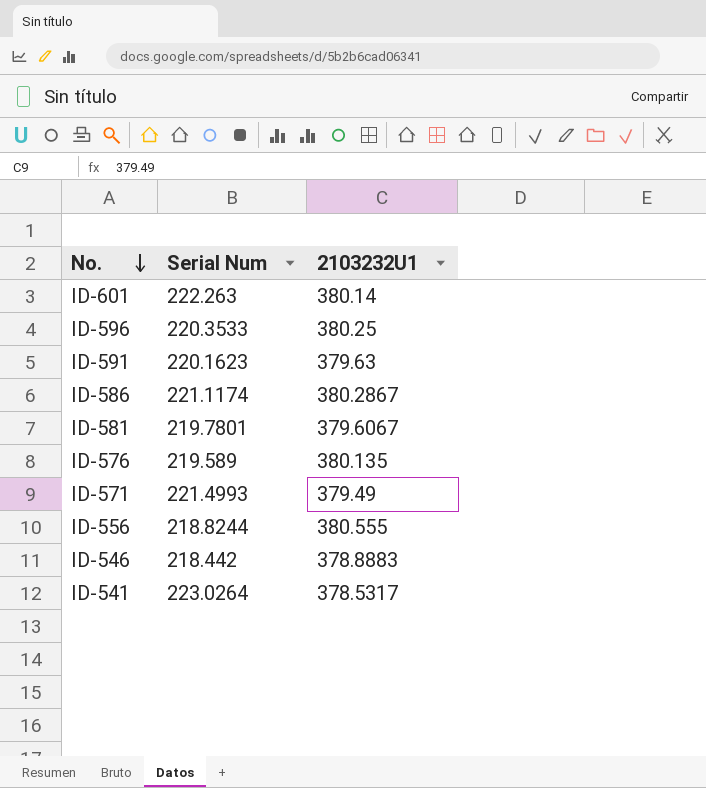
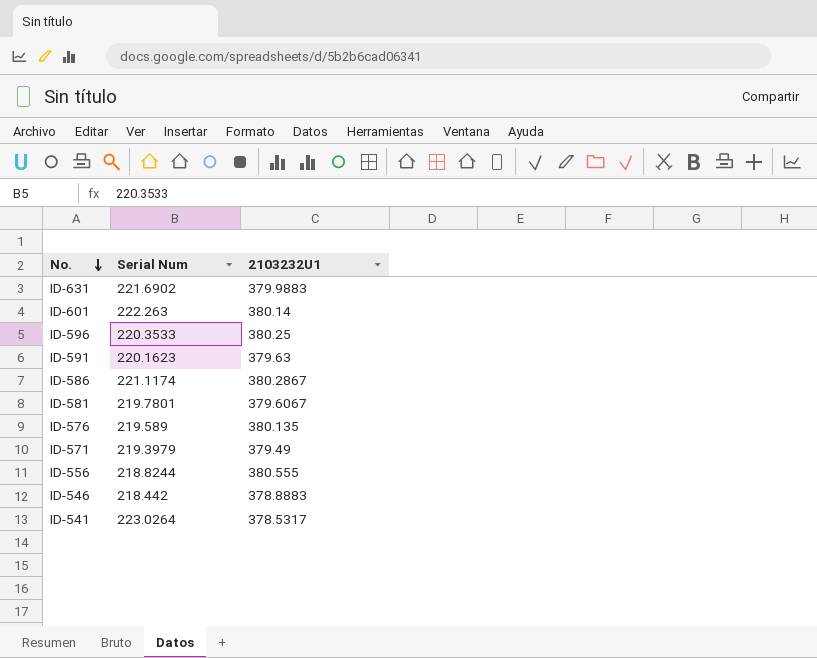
row ID-631: none -> 221.6902 | 379.9883
ID-571 | Serial Num: 221.4993 -> 219.3979

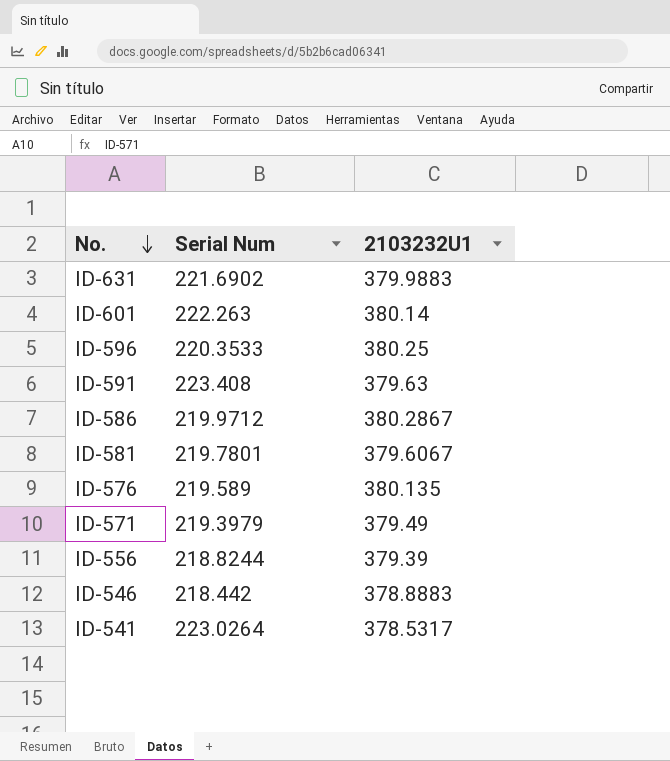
ID-591 | Serial Num: 220.1623 -> 223.408
ID-586 | Serial Num: 221.1174 -> 219.9712
ID-556 | 2103232U1: 380.555 -> 379.39

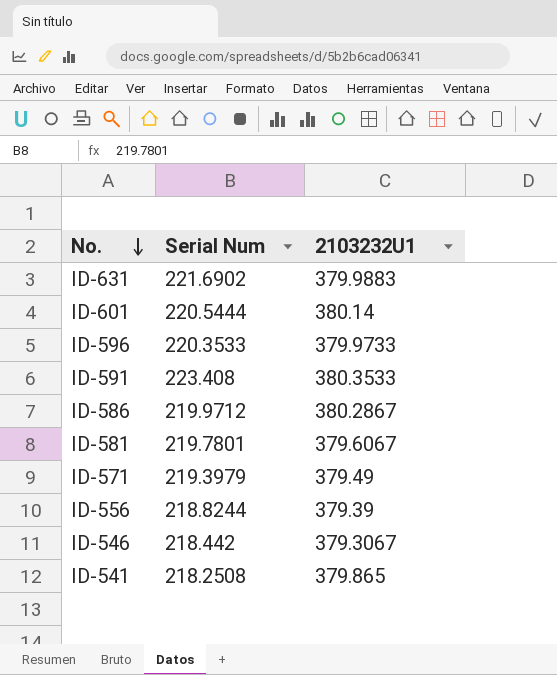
row ID-576: 219.589 | 380.135 -> none
ID-601 | Serial Num: 222.263 -> 220.5444
ID-596 | 2103232U1: 380.25 -> 379.9733
ID-591 | 2103232U1: 379.63 -> 380.3533
ID-546 | 2103232U1: 378.8883 -> 379.3067
ID-541 | Serial Num: 223.0264 -> 218.2508
ID-541 | 2103232U1: 378.5317 -> 379.865

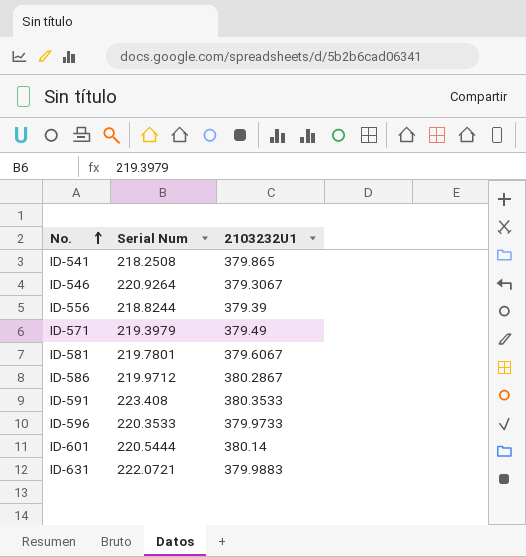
row order: No. descending -> No. ascending
ID-546 | Serial Num: 218.442 -> 220.9264
ID-631 | Serial Num: 221.6902 -> 222.0721

